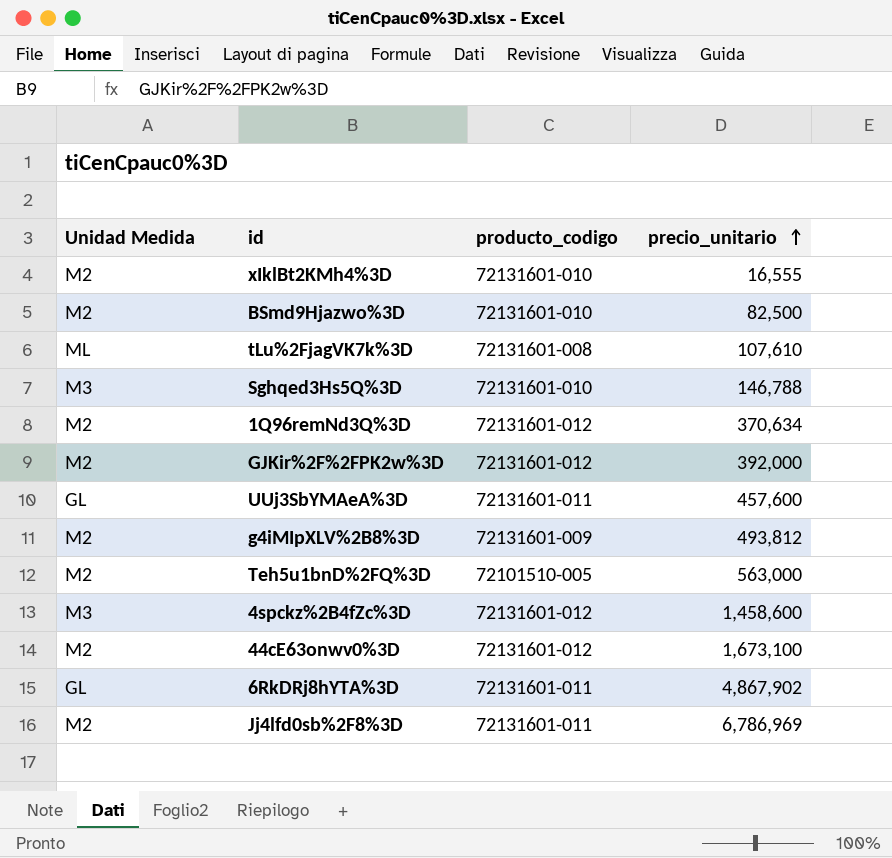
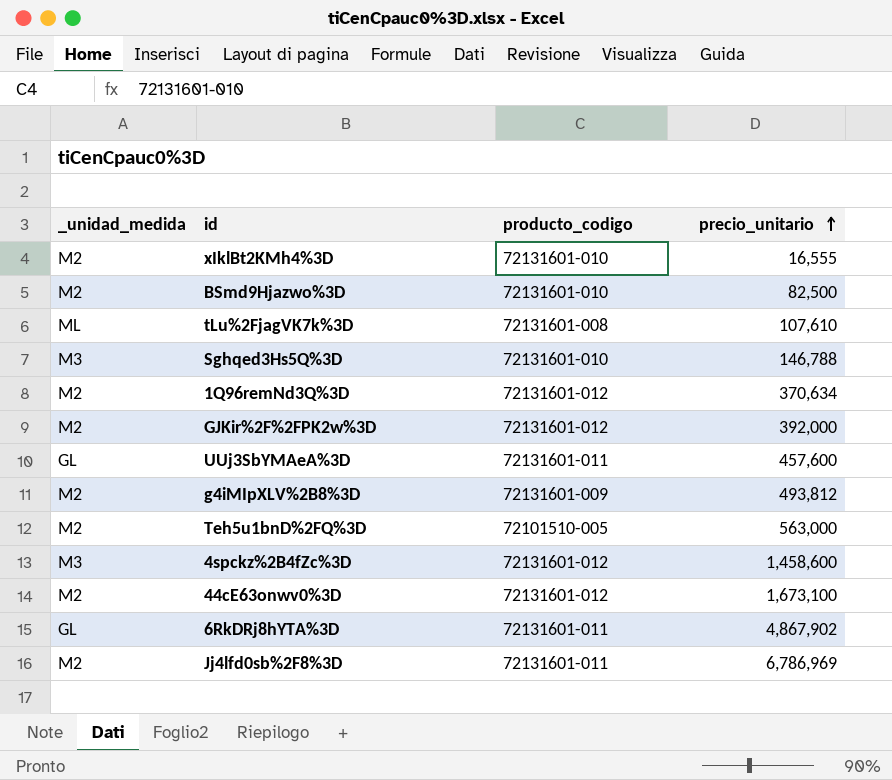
column name: Unidad Medida -> _unidad_medida

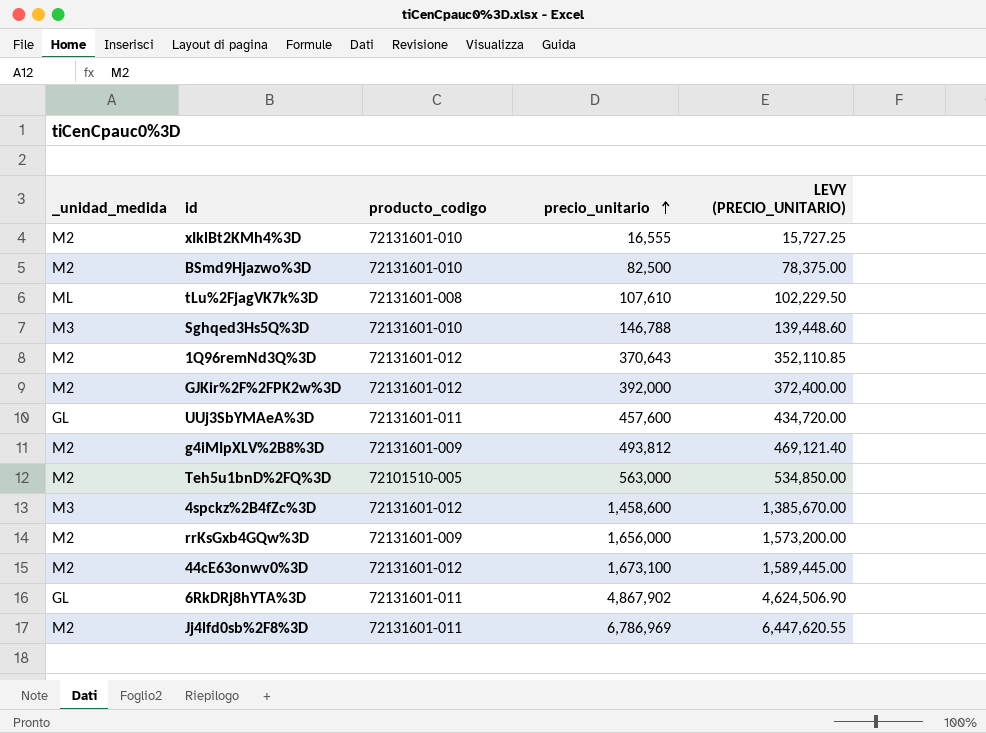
column LEVY (PRECIO_UNITARIO) | formula: none -> [precio_unitario] * 0.95
1Q96remNd3Q%3D | precio_unitario: 370,634 -> 370,643
row rrKsGxb4GQw%3D: none -> M2 | 72131601-009 | 1,656,000 | 1,573,200.00

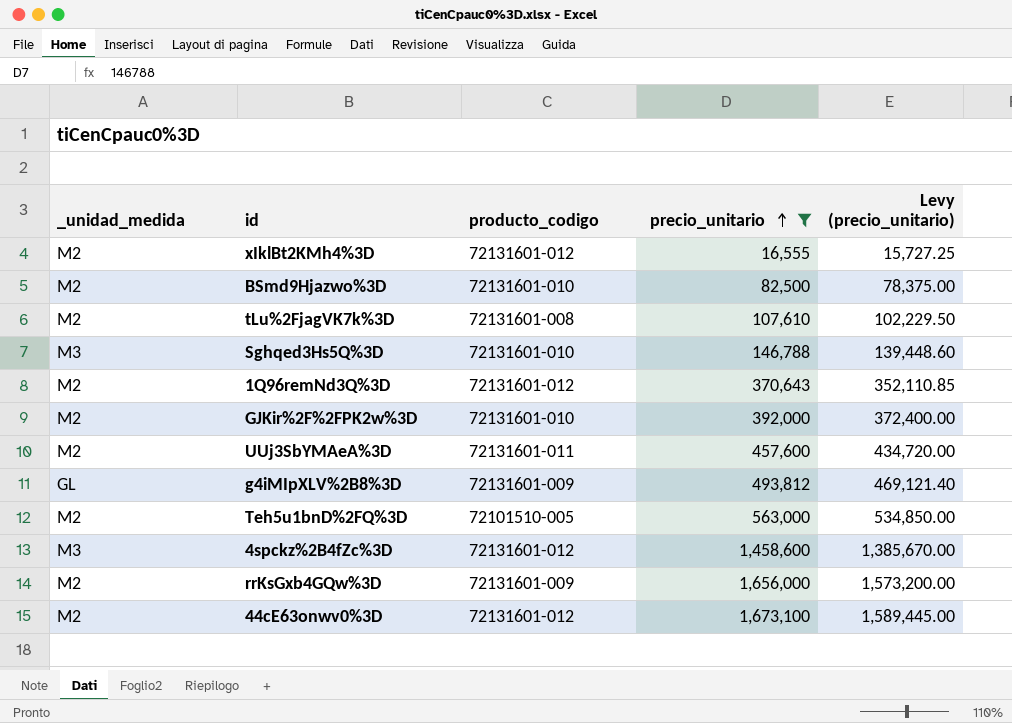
filter: none -> precio_unitario <= 1,673,100
column name: LEVY (PRECIO_UNITARIO) -> Levy (precio_unitario)
xIklBt2KMh4%3D | producto_codigo: 72131601-010 -> 72131601-012
tLu%2FjagVK7k%3D | _unidad_medida: ML -> M2
GJKir%2F%2FPK2w%3D | producto_codigo: 72131601-012 -> 72131601-010
UUj3SbYMAeA%3D | _unidad_medida: GL -> M2
g4iMIpXLV%2B8%3D | _unidad_medida: M2 -> GL

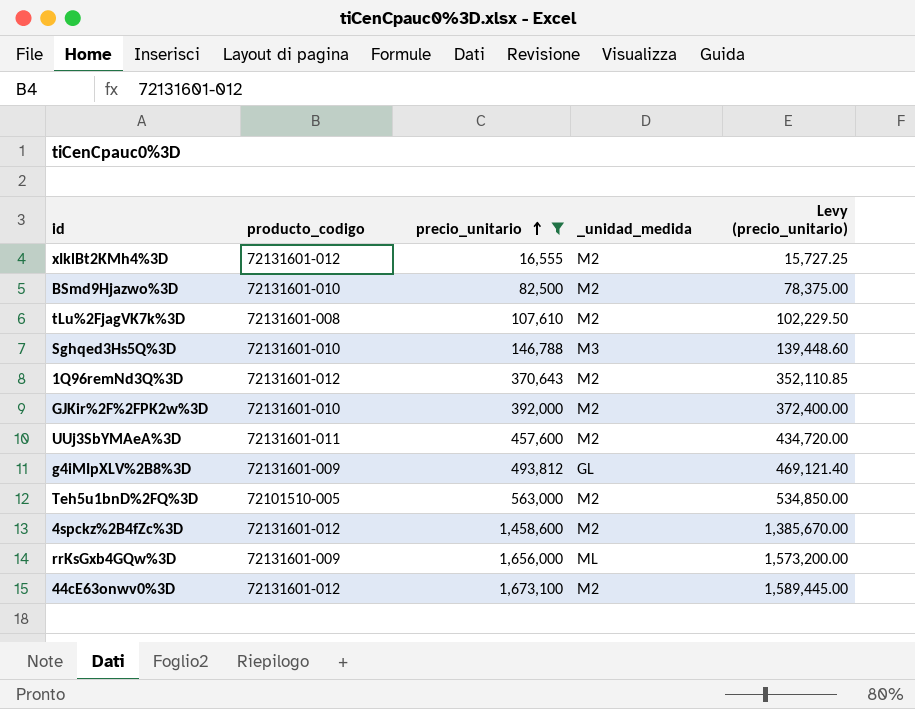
column _unidad_medida | position: 1 -> 4
4spckz%2B4fZc%3D | _unidad_medida: M3 -> M2
rrKsGxb4GQw%3D | _unidad_medida: M2 -> ML

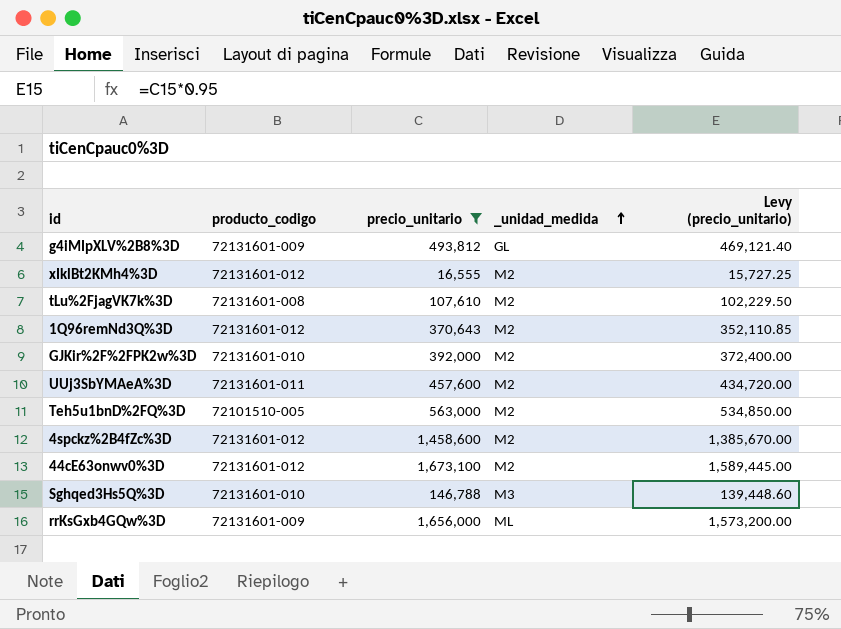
row order: precio_unitario ascending -> _unidad_medida ascending
row BSmd9Hjazwo%3D: 72131601-010 | 82,500 | M2 | 78,375.00 -> none

